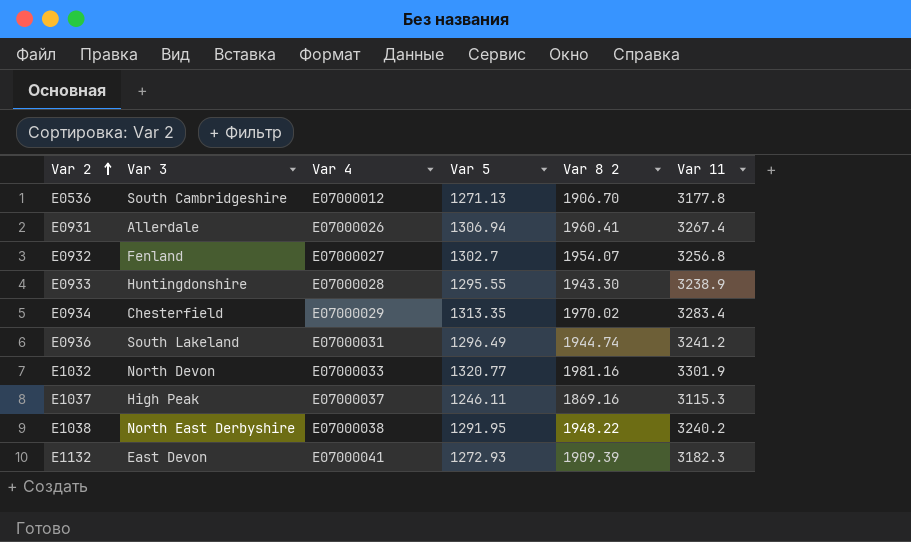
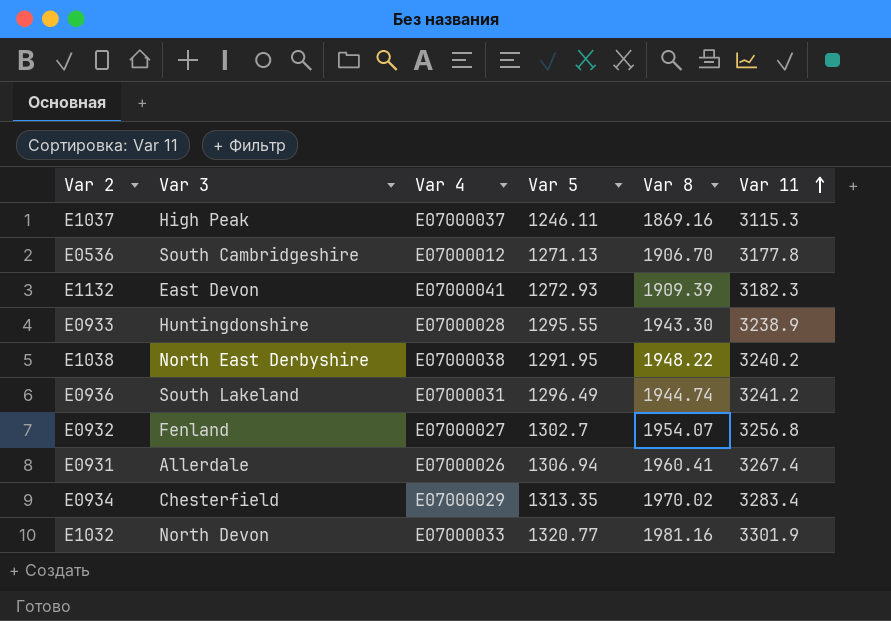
row order: Var 2 ascending -> Var 11 ascending
column name: Var 8 2 -> Var 8

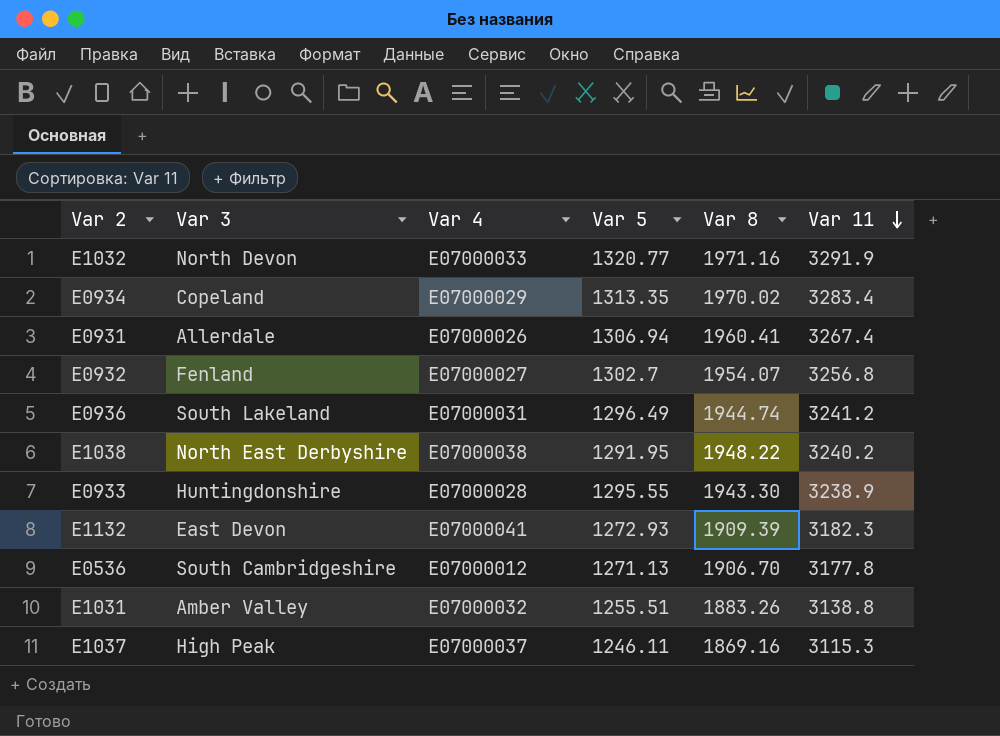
row order: Var 11 ascending -> Var 11 descending
E1032 | Var 8: 1981.16 -> 1971.16
E1032 | Var 11: 3301.9 -> 3291.9
E0934 | Var 3: Chesterfield -> Copeland
row E1031: none -> Amber Valley | E07000032 | 1255.51 | 1883.26 | 3138.8

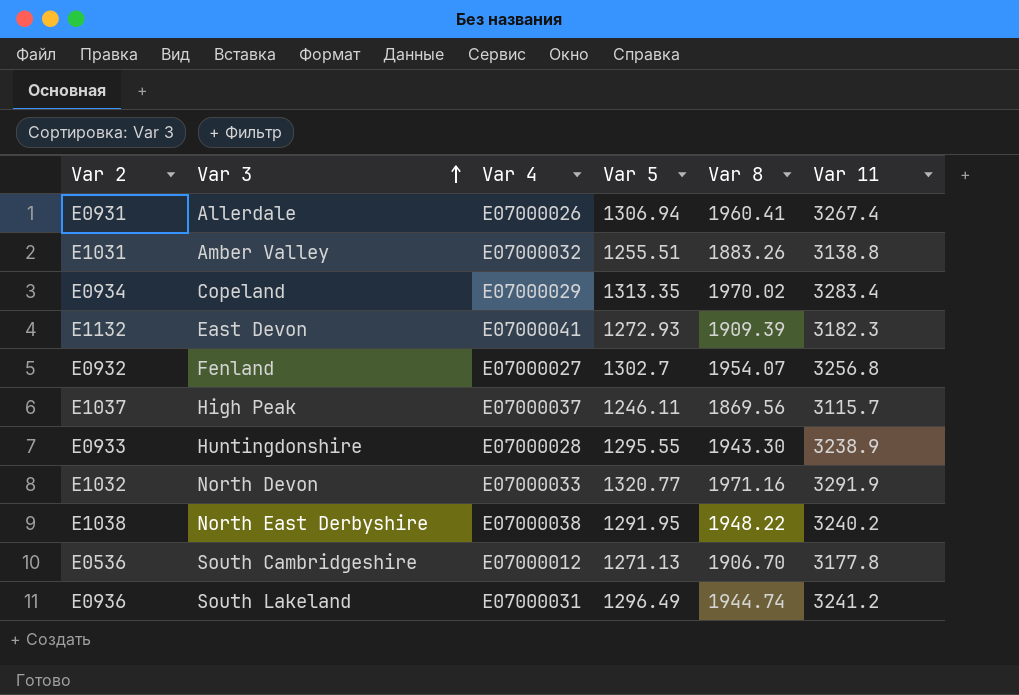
row order: Var 11 descending -> Var 3 ascending
E1037 | Var 8: 1869.16 -> 1869.56
E1037 | Var 11: 3115.3 -> 3115.7

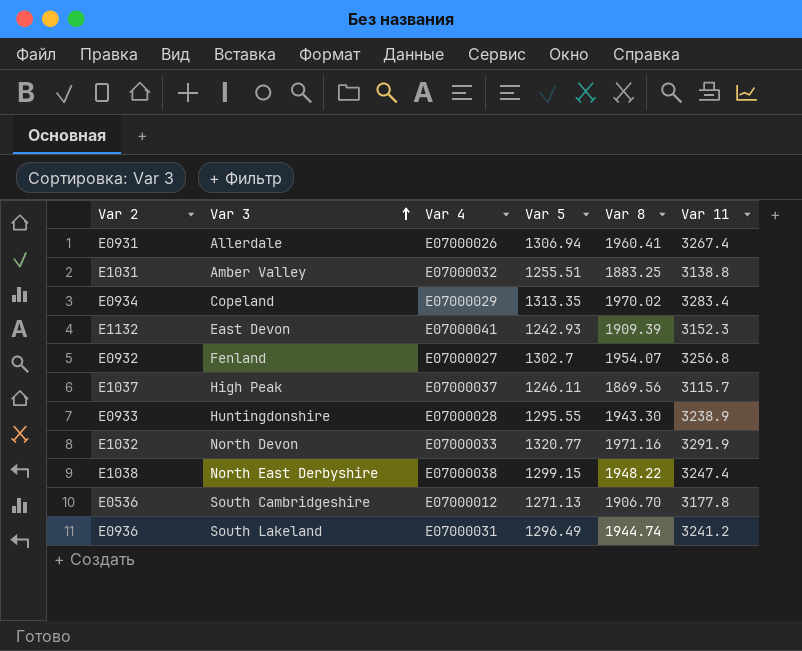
E1031 | Var 8: 1883.26 -> 1883.25
E1132 | Var 5: 1272.93 -> 1242.93
E1132 | Var 11: 3182.3 -> 3152.3
E1038 | Var 5: 1291.95 -> 1299.15
E1038 | Var 11: 3240.2 -> 3247.4

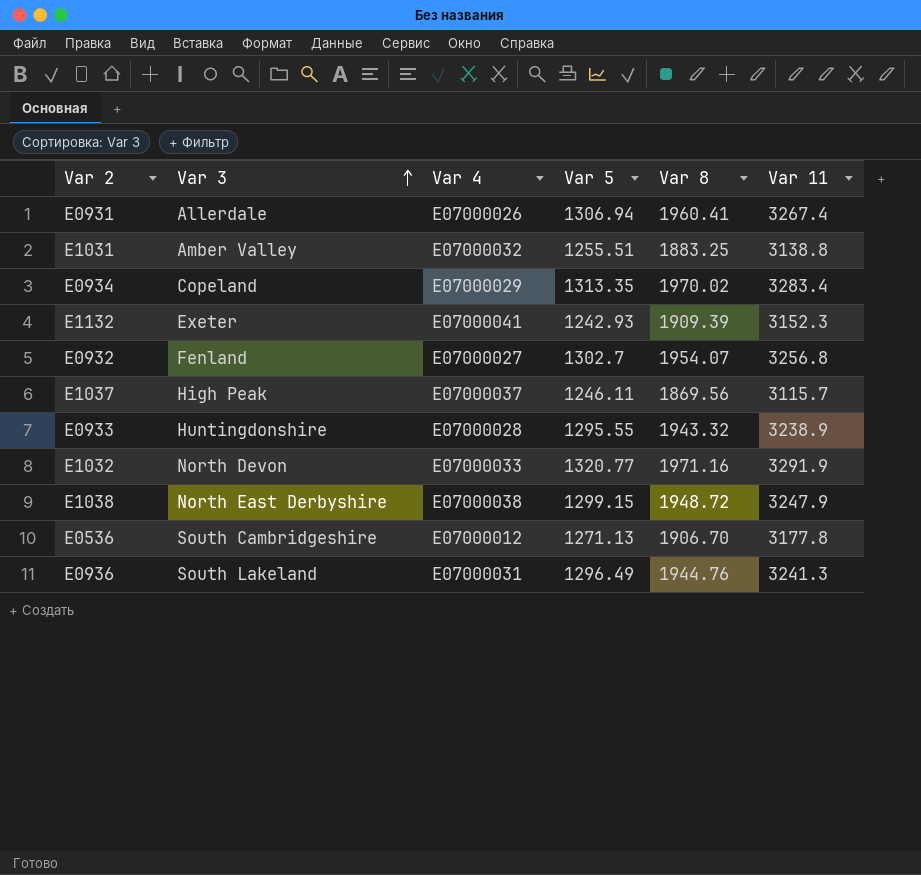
E1132 | Var 3: East Devon -> Exeter
E0933 | Var 8: 1943.30 -> 1943.32
E1038 | Var 8: 1948.22 -> 1948.72
E1038 | Var 11: 3247.4 -> 3247.9
E0936 | Var 8: 1944.74 -> 1944.76
E0936 | Var 11: 3241.2 -> 3241.3

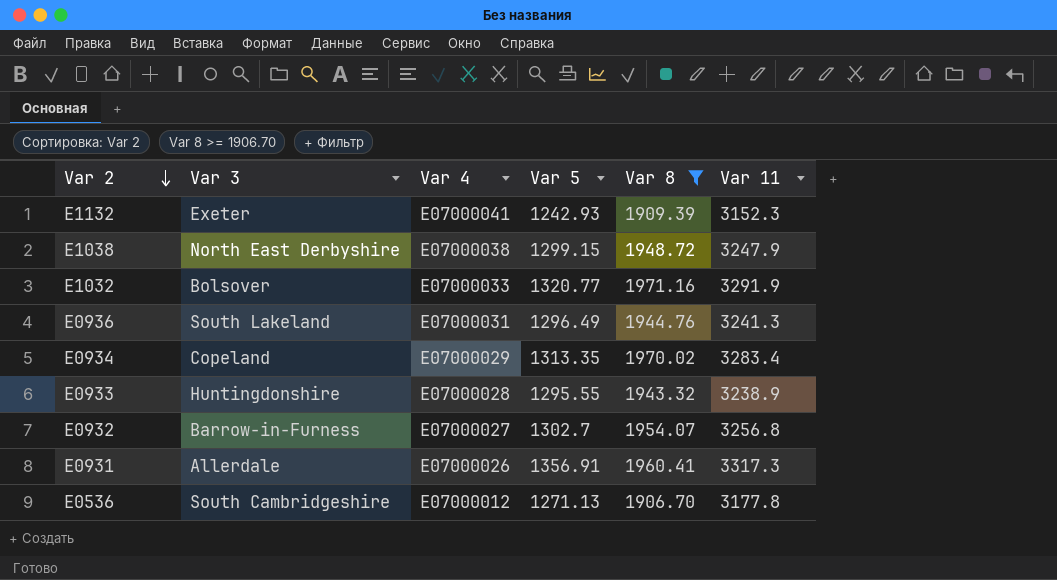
filter: none -> Var 8 >= 1906.70
row order: Var 3 ascending -> Var 2 descending
E1032 | Var 3: North Devon -> Bolsover
E0932 | Var 3: Fenland -> Barrow-in-Furness
E0931 | Var 5: 1306.94 -> 1356.91
E0931 | Var 11: 3267.4 -> 3317.3

